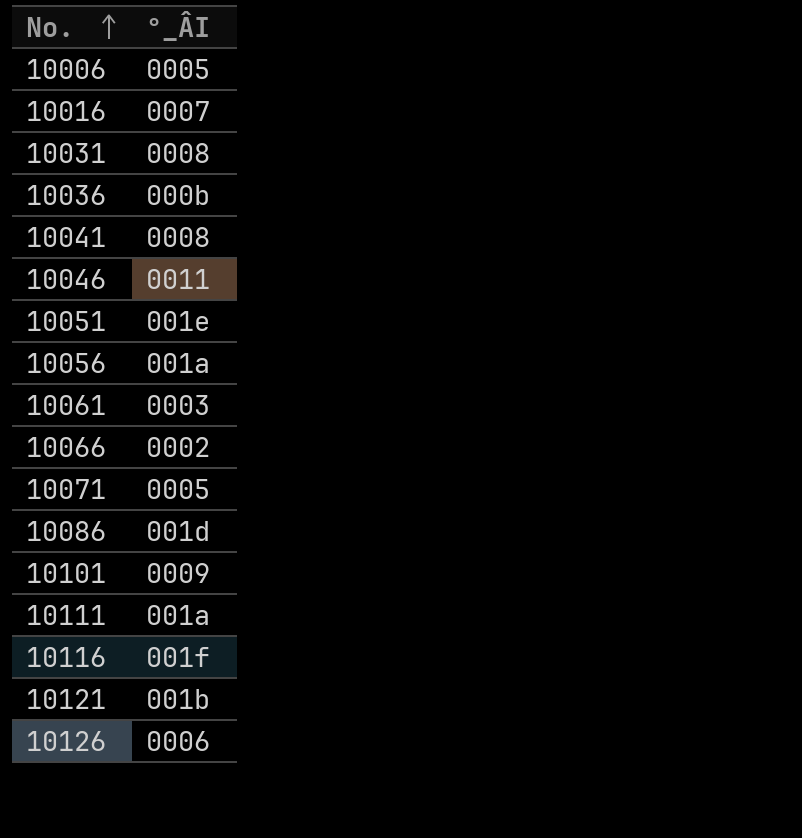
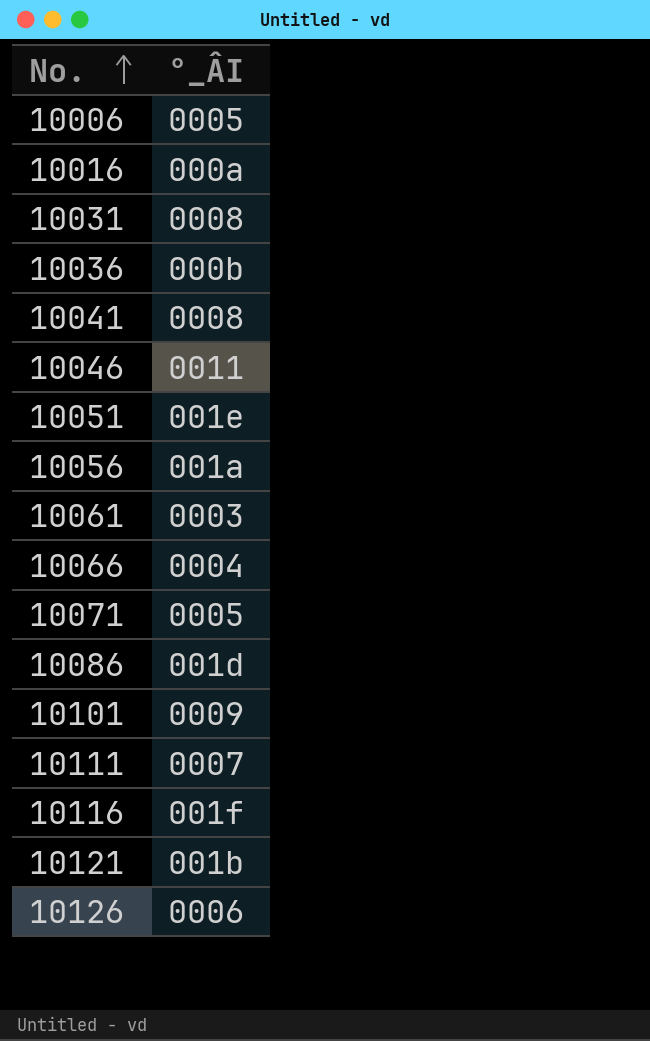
10016 | °_ÂI: 0007 -> 000a
10066 | °_ÂI: 0002 -> 0004
10111 | °_ÂI: 001a -> 0007

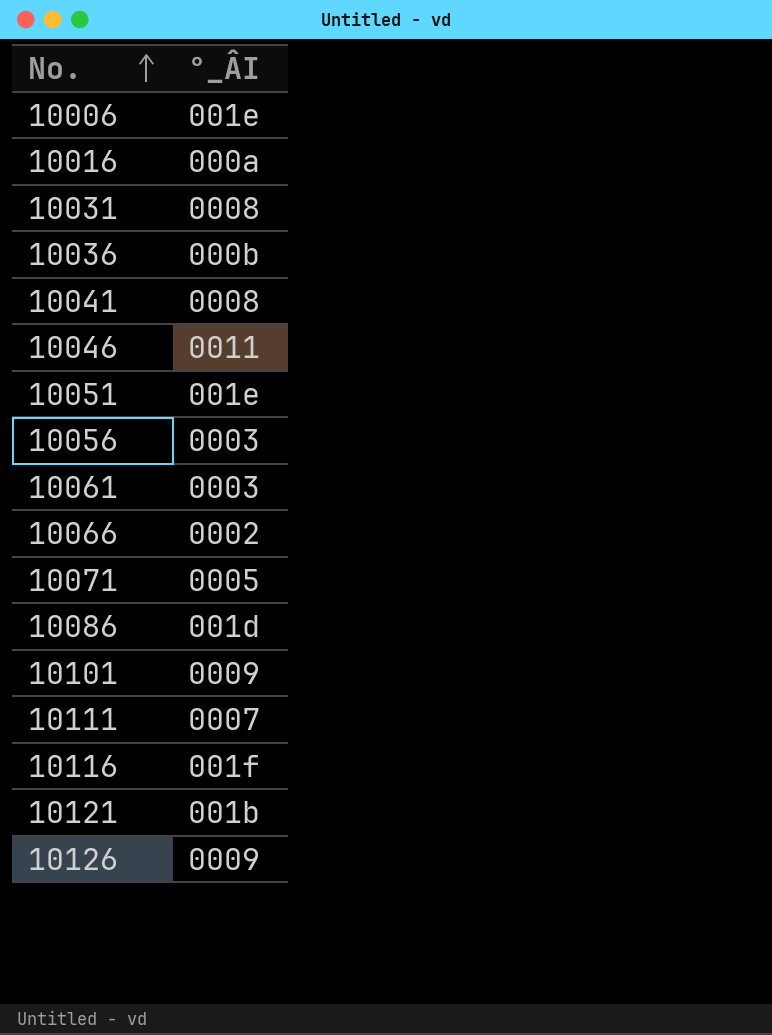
10006 | °_ÂI: 0005 -> 001e
10056 | °_ÂI: 001a -> 0003
10066 | °_ÂI: 0004 -> 0002
10126 | °_ÂI: 0006 -> 0009

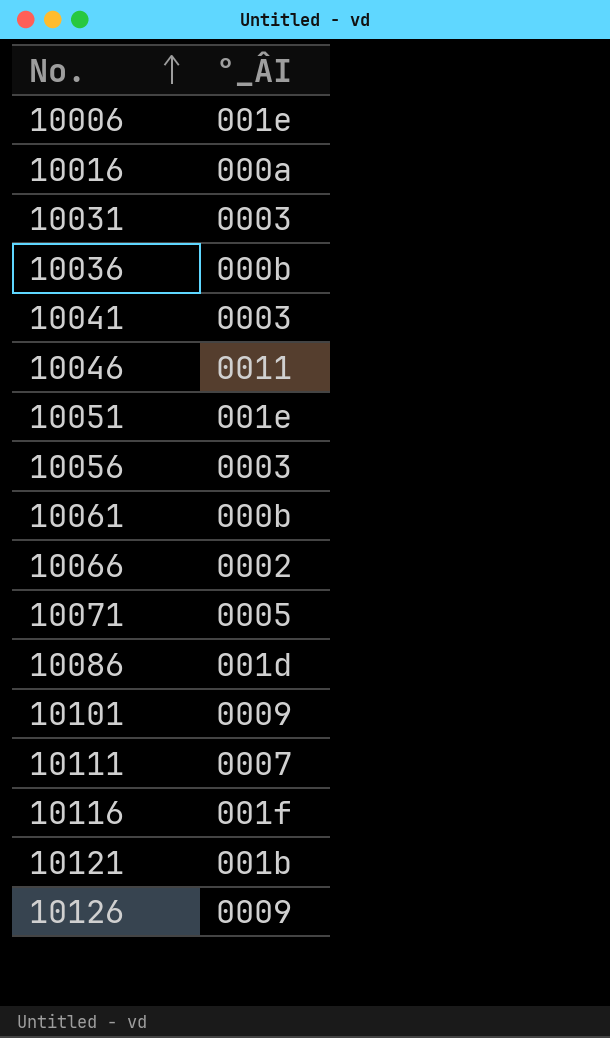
10031 | °_ÂI: 0008 -> 0003
10041 | °_ÂI: 0008 -> 0003
10061 | °_ÂI: 0003 -> 000b

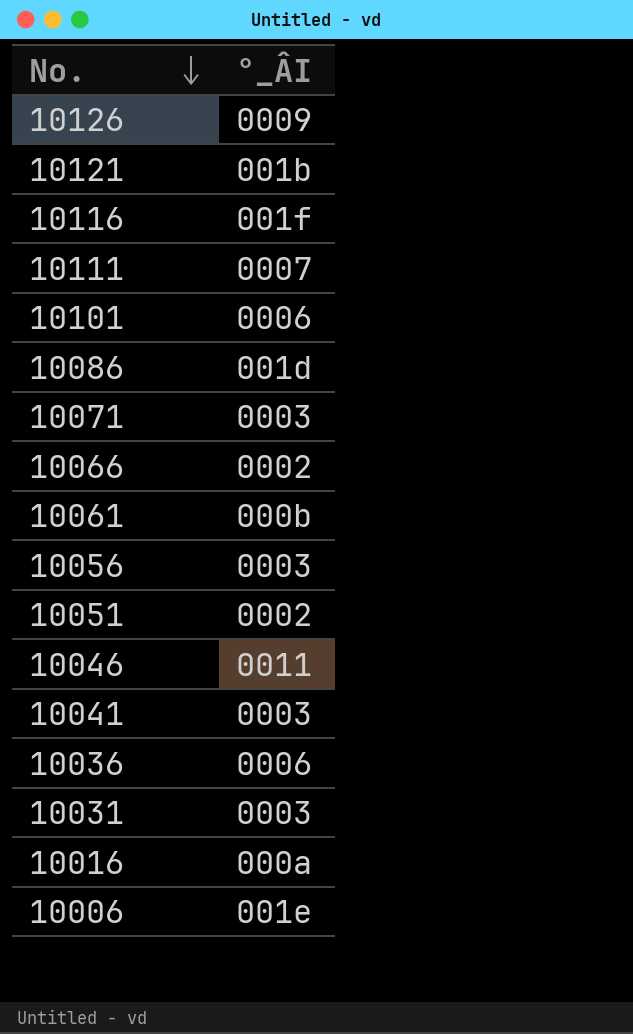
row order: No. ascending -> No. descending
10101 | °_ÂI: 0009 -> 0006
10071 | °_ÂI: 0005 -> 0003
10051 | °_ÂI: 001e -> 0002
10036 | °_ÂI: 000b -> 0006

